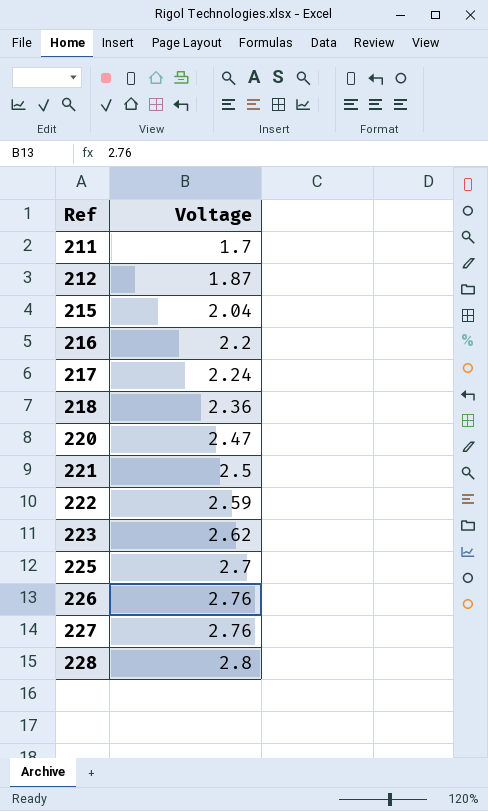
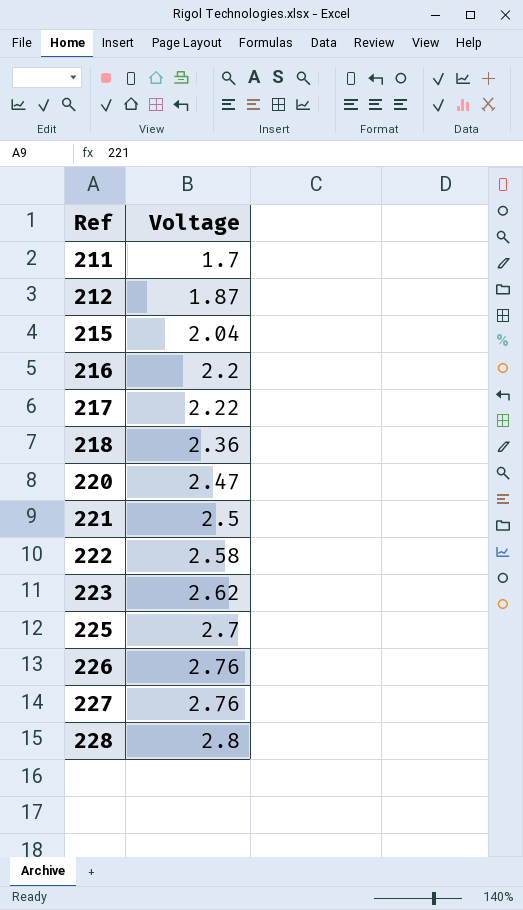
217 | Voltage: 2.24 -> 2.22
222 | Voltage: 2.59 -> 2.58

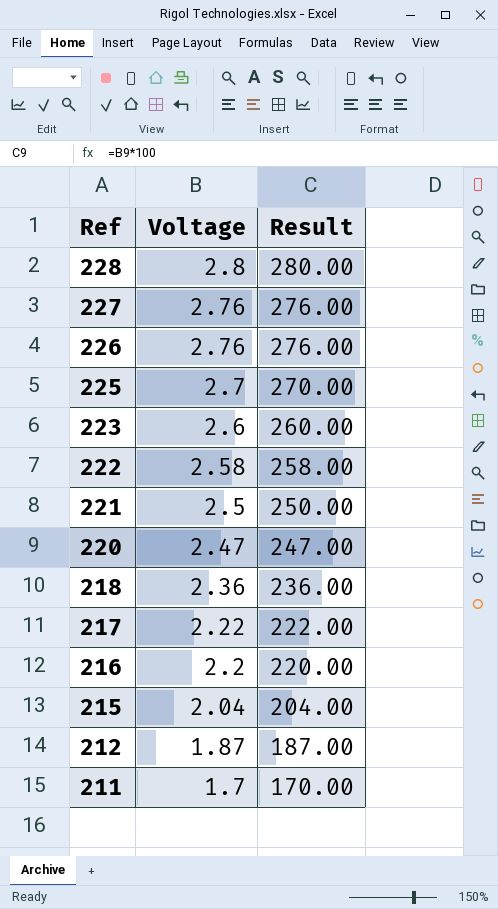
row order: Ref ascending -> Ref descending
column Result | formula: none -> [Voltage] * 100
223 | Voltage: 2.62 -> 2.6

